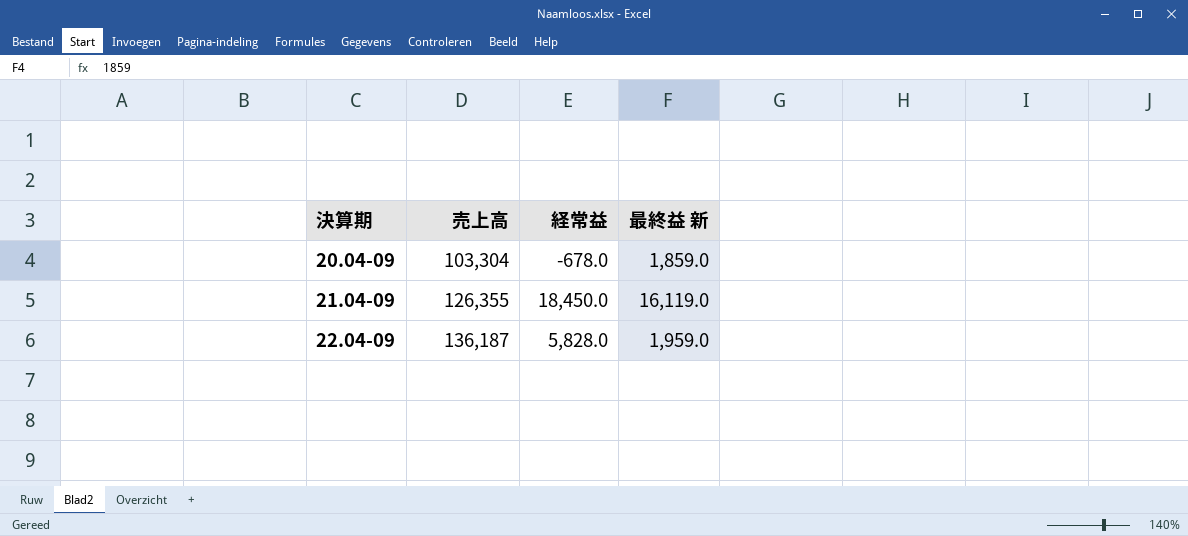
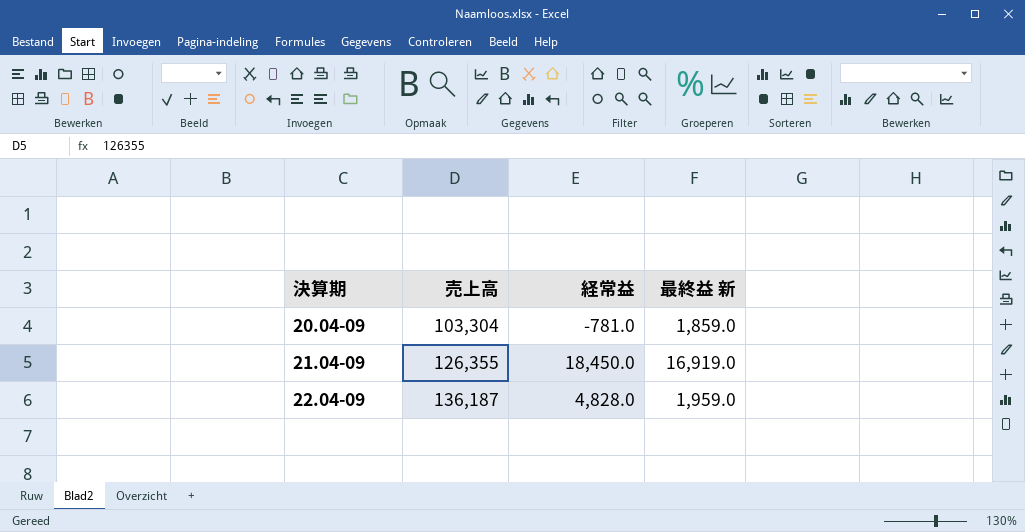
20.04-09 | 経常益: -678.0 -> -781.0
21.04-09 | 最終益 新: 16,119.0 -> 16,919.0
22.04-09 | 経常益: 5,828.0 -> 4,828.0

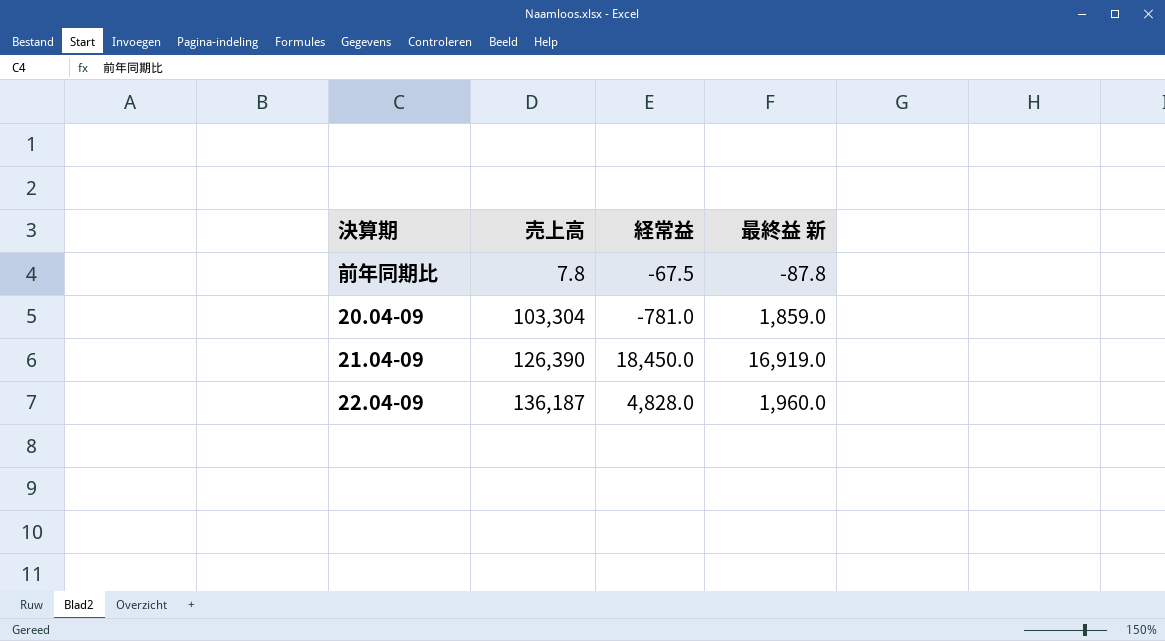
row 前年同期比: none -> 7.8 | -67.5 | -87.8
21.04-09 | 売上高: 126,355 -> 126,390
22.04-09 | 最終益 新: 1,959.0 -> 1,960.0

